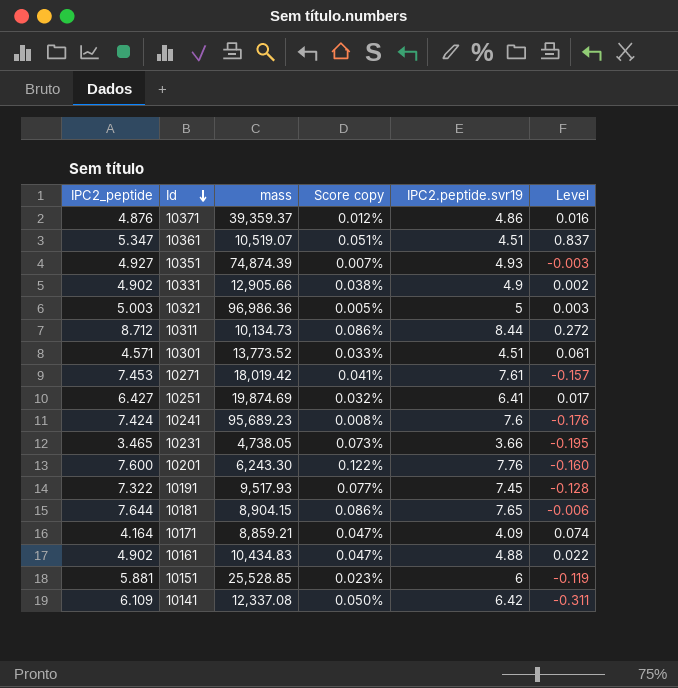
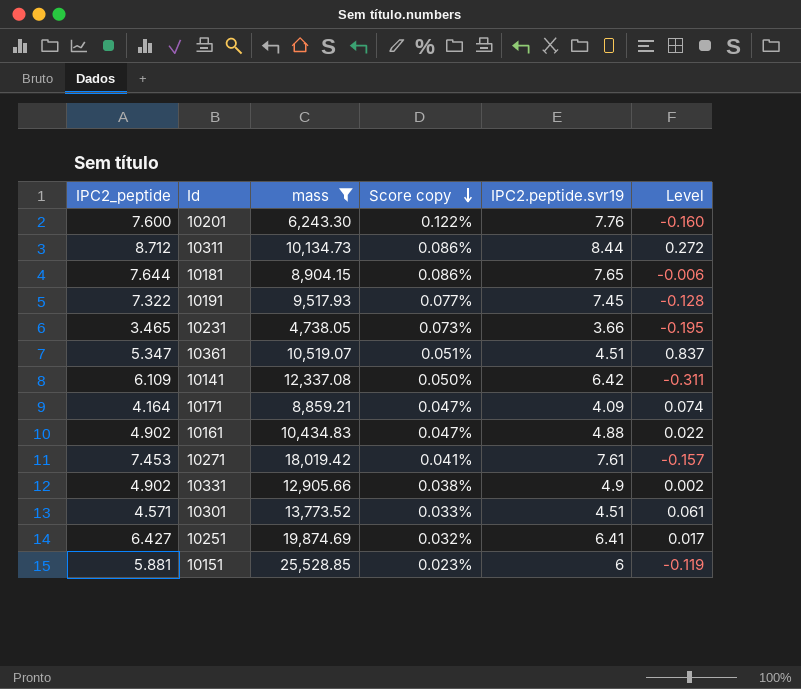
filter: none -> mass <= 25,528.85
row order: Id descending -> Score copy descending

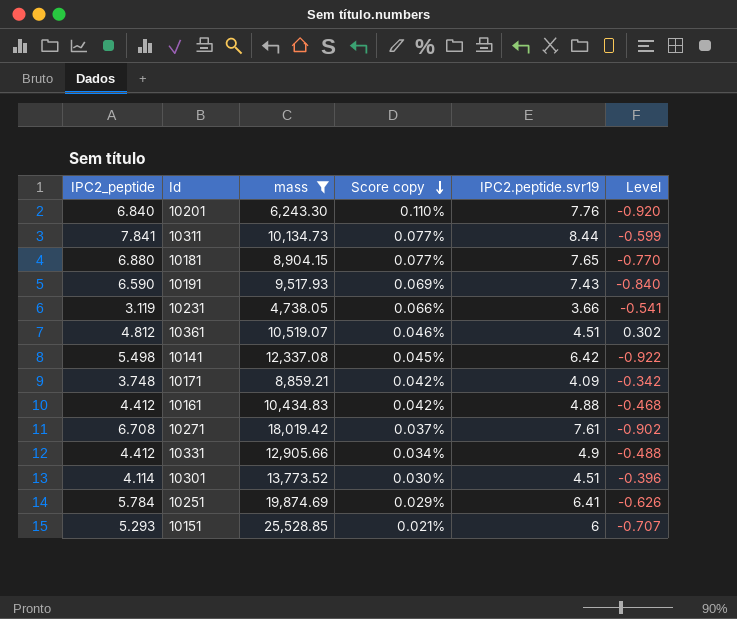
10201 | IPC2_peptide: 7.600 -> 6.840
10201 | Score copy: 0.122% -> 0.110%
10201 | Level: -0.160 -> -0.920
10311 | IPC2_peptide: 8.712 -> 7.841
10311 | Score copy: 0.086% -> 0.077%
10311 | Level: 0.272 -> -0.599
10181 | IPC2_peptide: 7.644 -> 6.880
10181 | Score copy: 0.086% -> 0.077%
10181 | Level: -0.006 -> -0.770
10191 | IPC2_peptide: 7.322 -> 6.590
10191 | Score copy: 0.077% -> 0.069%
10191 | IPC2.peptide.svr19: 7.45 -> 7.43
10191 | Level: -0.128 -> -0.840
10231 | IPC2_peptide: 3.465 -> 3.119
10231 | Score copy: 0.073% -> 0.066%
10231 | Level: -0.195 -> -0.541
10361 | IPC2_peptide: 5.347 -> 4.812
10361 | Score copy: 0.051% -> 0.046%
10361 | Level: 0.837 -> 0.302
10141 | IPC2_peptide: 6.109 -> 5.498
10141 | Score copy: 0.050% -> 0.045%
10141 | Level: -0.311 -> -0.922
10171 | IPC2_peptide: 4.164 -> 3.748
10171 | Score copy: 0.047% -> 0.042%
10171 | Level: 0.074 -> -0.342
10161 | IPC2_peptide: 4.902 -> 4.412
10161 | Score copy: 0.047% -> 0.042%
10161 | Level: 0.022 -> -0.468
10271 | IPC2_peptide: 7.453 -> 6.708
10271 | Score copy: 0.041% -> 0.037%
10271 | Level: -0.157 -> -0.902
10331 | IPC2_peptide: 4.902 -> 4.412
10331 | Score copy: 0.038% -> 0.034%
10331 | Level: 0.002 -> -0.488
10301 | IPC2_peptide: 4.571 -> 4.114
10301 | Score copy: 0.033% -> 0.030%
10301 | Level: 0.061 -> -0.396
10251 | IPC2_peptide: 6.427 -> 5.784
10251 | Score copy: 0.032% -> 0.029%
10251 | Level: 0.017 -> -0.626
10151 | IPC2_peptide: 5.881 -> 5.293
10151 | Score copy: 0.023% -> 0.021%
10151 | Level: -0.119 -> -0.707

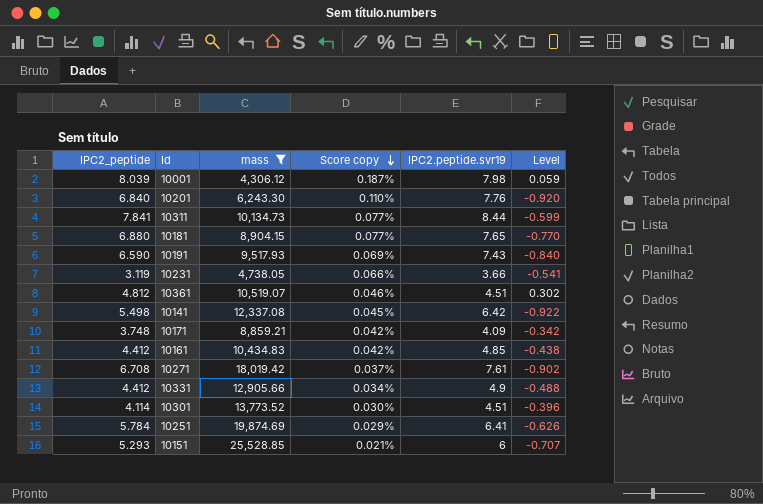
row 10001: none -> 8.039 | 4,306.12 | 0.187% | 7.98 | 0.059
10161 | IPC2.peptide.svr19: 4.88 -> 4.85
10161 | Level: -0.468 -> -0.438

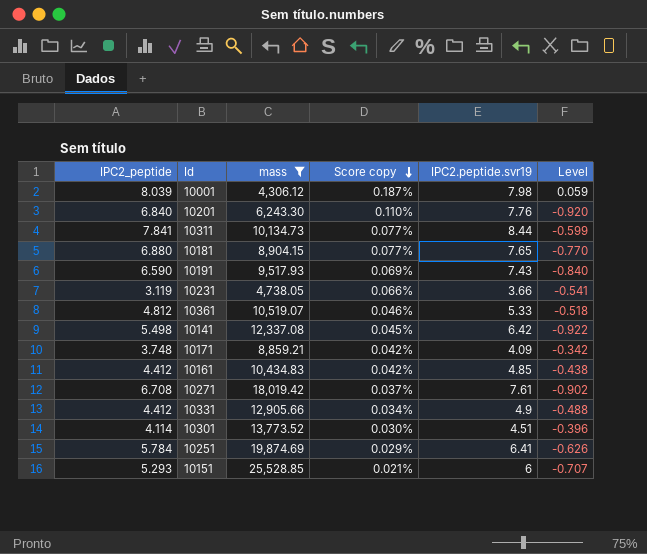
10361 | IPC2.peptide.svr19: 4.51 -> 5.33
10361 | Level: 0.302 -> -0.518

